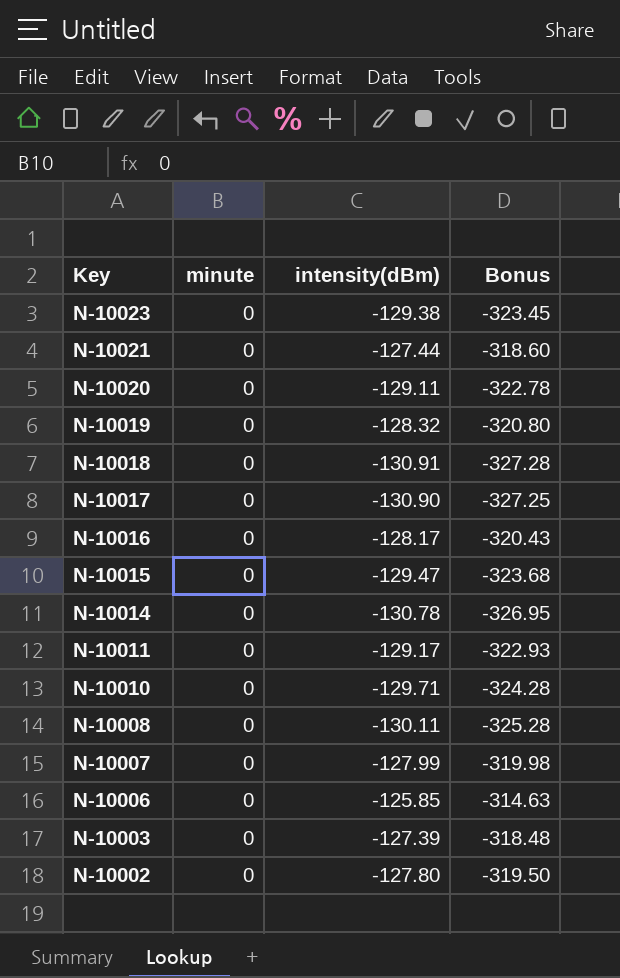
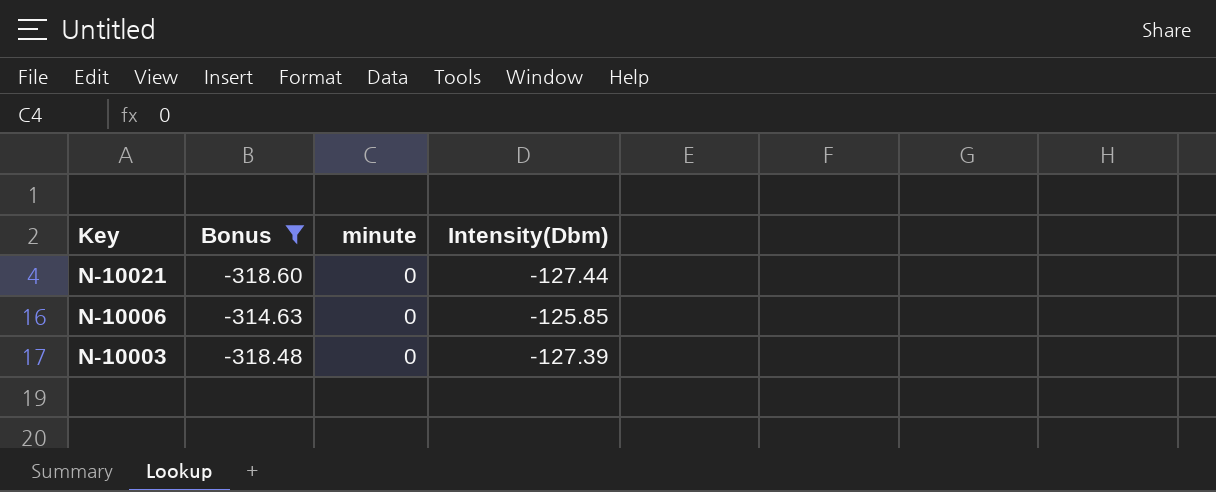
filter: none -> Bonus >= -318.60
column Bonus | position: 4 -> 2
column name: intensity(dBm) -> Intensity(Dbm)

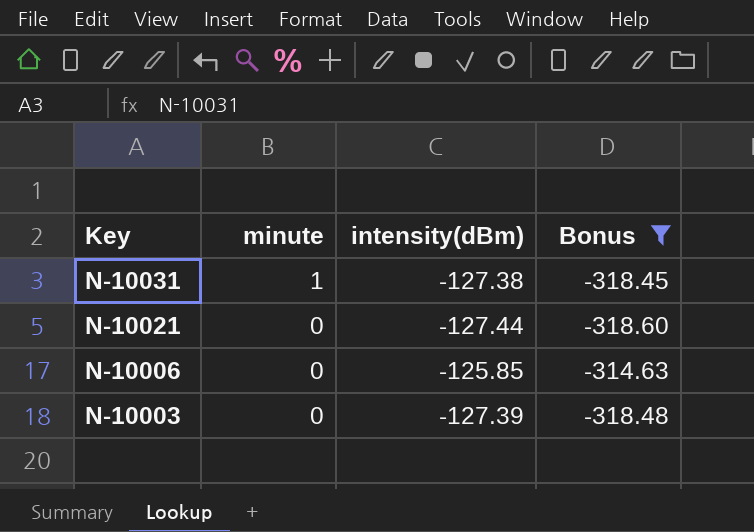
column name: Intensity(Dbm) -> intensity(dBm)
column Bonus | position: 2 -> 4
row N-10031: none -> 1 | -127.38 | -318.45

